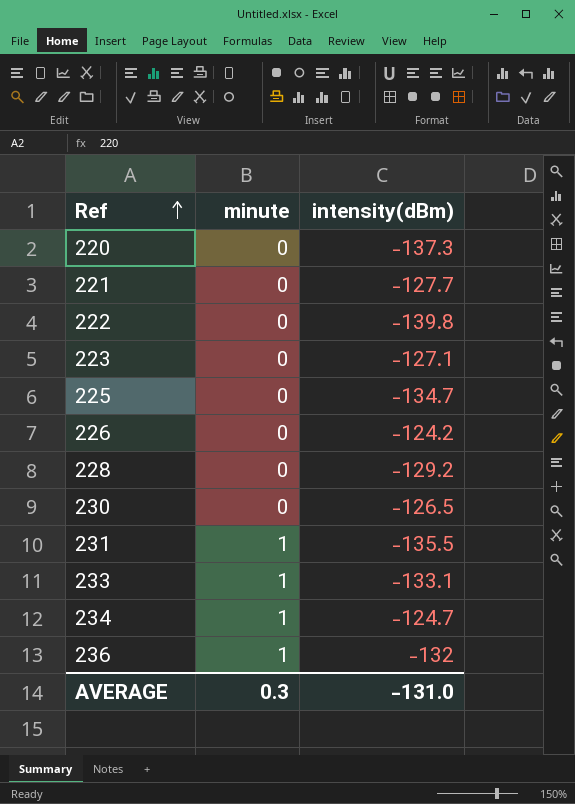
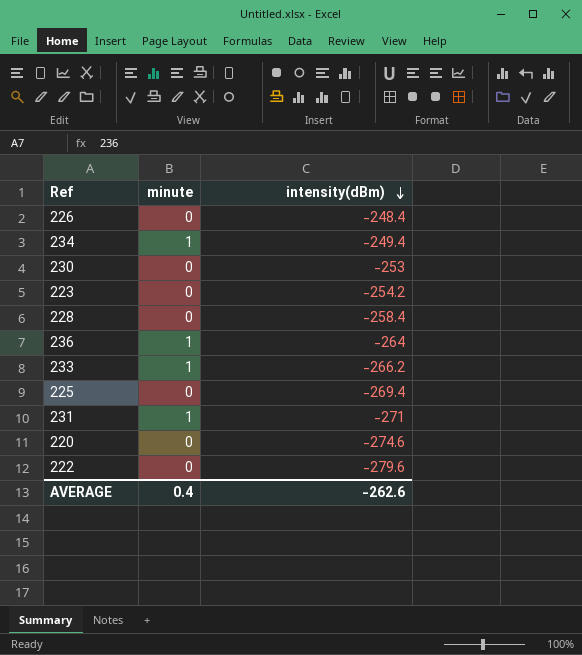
row order: Ref ascending -> intensity(dBm) descending
row 221: 0 | -127.7 -> none
226 | intensity(dBm): -124.2 -> -248.4
234 | intensity(dBm): -124.7 -> -249.4
230 | intensity(dBm): -126.5 -> -253
223 | intensity(dBm): -127.1 -> -254.2
228 | intensity(dBm): -129.2 -> -258.4
236 | intensity(dBm): -132 -> -264
233 | intensity(dBm): -133.1 -> -266.2
225 | intensity(dBm): -134.7 -> -269.4
231 | intensity(dBm): -135.5 -> -271
220 | intensity(dBm): -137.3 -> -274.6
222 | intensity(dBm): -139.8 -> -279.6
AVERAGE | minute: 0.3 -> 0.4
AVERAGE | intensity(dBm): -131.0 -> -262.6

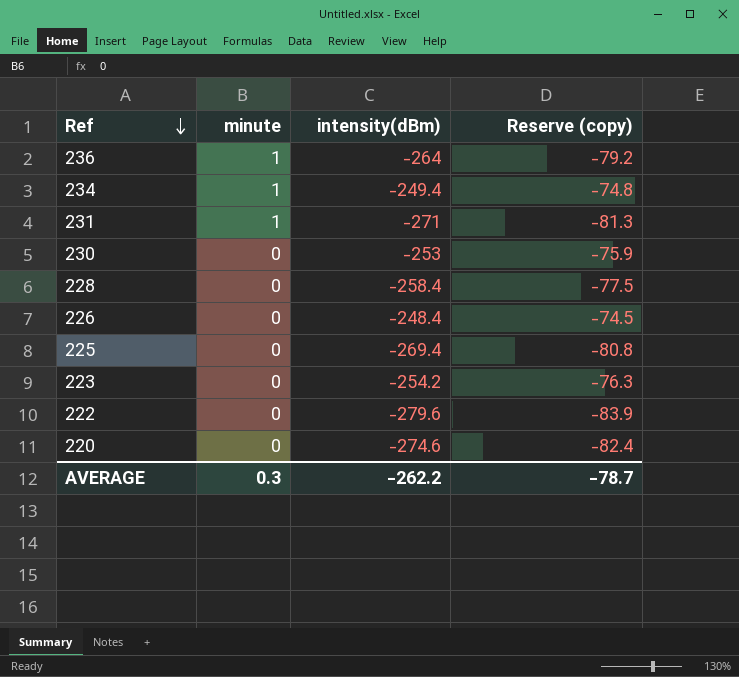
row order: intensity(dBm) descending -> Ref descending
column Reserve (copy) | formula: none -> [intensity(dBm)] * 0.3
row 233: 1 | -266.2 -> none
AVERAGE | minute: 0.4 -> 0.3
AVERAGE | intensity(dBm): -262.6 -> -262.2

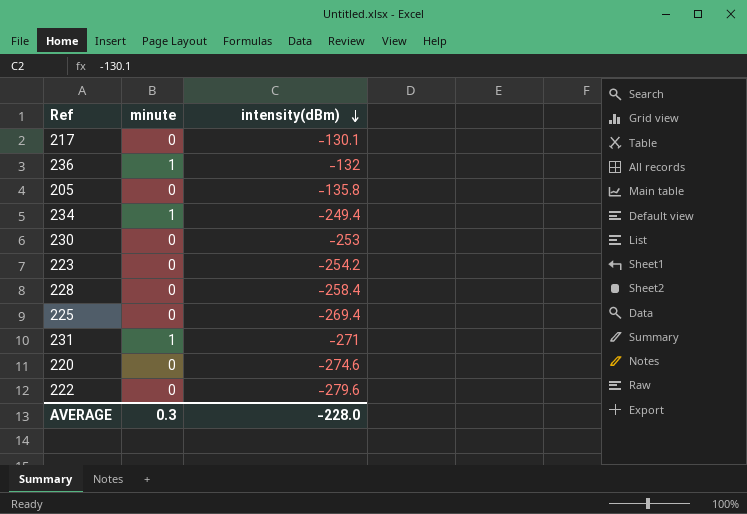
row order: Ref descending -> intensity(dBm) descending
column Reserve (copy) | formula: [intensity(dBm)] * 0.3 -> none
row 226: 0 | -248.4 | -74.5 -> none
row 217: none -> 0 | -130.1
236 | intensity(dBm): -264 -> -132
row 205: none -> 0 | -135.8
AVERAGE | intensity(dBm): -262.2 -> -228.0

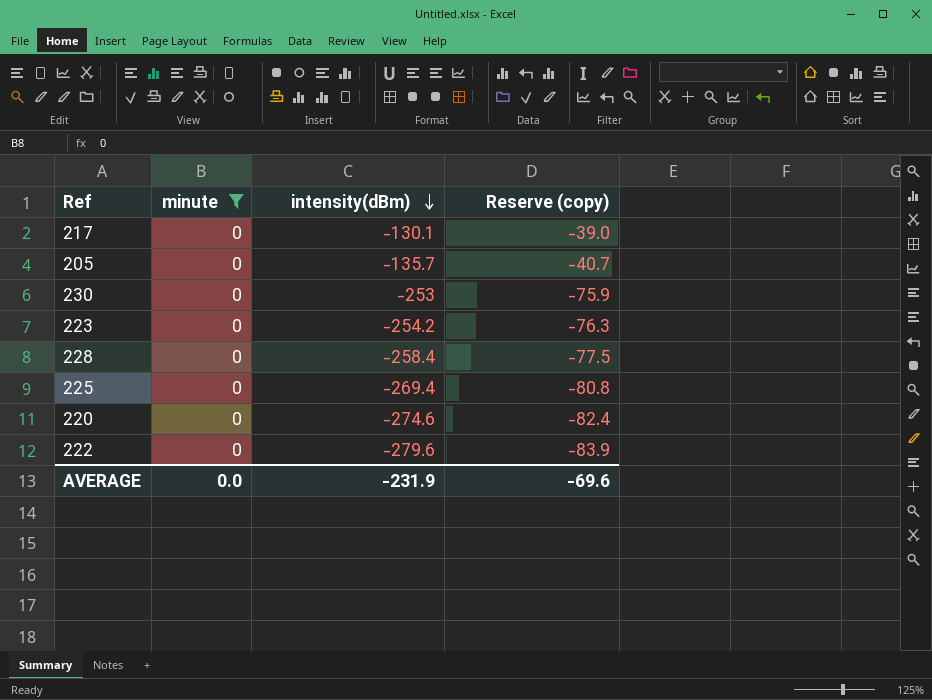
filter: none -> minute = 0
column Reserve (copy) | formula: none -> [intensity(dBm)] * 0.3
205 | intensity(dBm): -135.8 -> -135.7
AVERAGE | minute: 0.3 -> 0.0
AVERAGE | intensity(dBm): -228.0 -> -231.9

